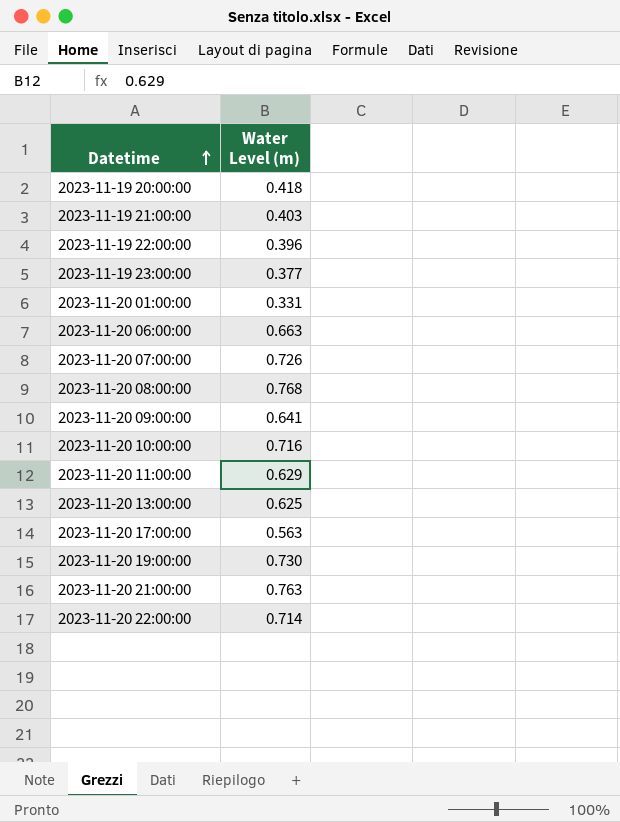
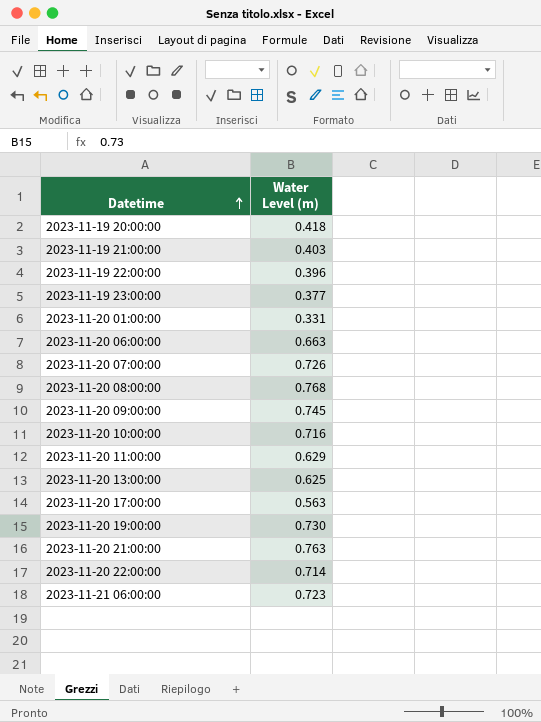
2023-11-20 09:00:00 | Water Level (m): 0.641 -> 0.745
row 2023-11-21 06:00:00: none -> 0.723

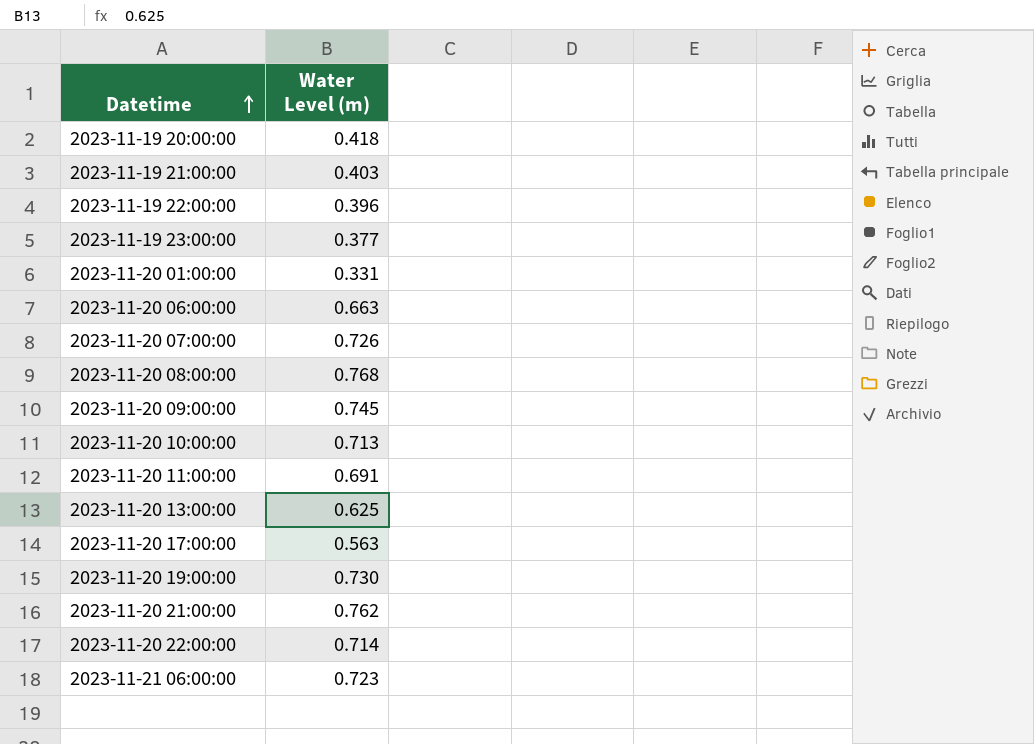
2023-11-20 10:00:00 | Water Level (m): 0.716 -> 0.713
2023-11-20 11:00:00 | Water Level (m): 0.629 -> 0.691
2023-11-20 21:00:00 | Water Level (m): 0.763 -> 0.762

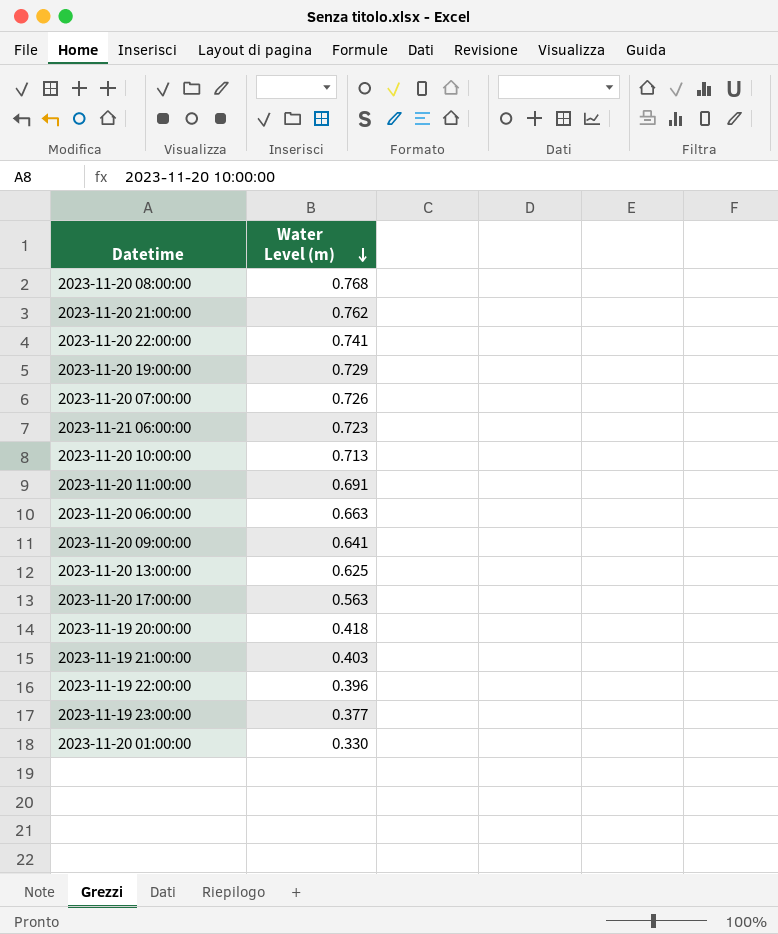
row order: Datetime ascending -> Water Level (m) descending
2023-11-20 22:00:00 | Water Level (m): 0.714 -> 0.741
2023-11-20 19:00:00 | Water Level (m): 0.730 -> 0.729
2023-11-20 09:00:00 | Water Level (m): 0.745 -> 0.641
2023-11-20 01:00:00 | Water Level (m): 0.331 -> 0.330

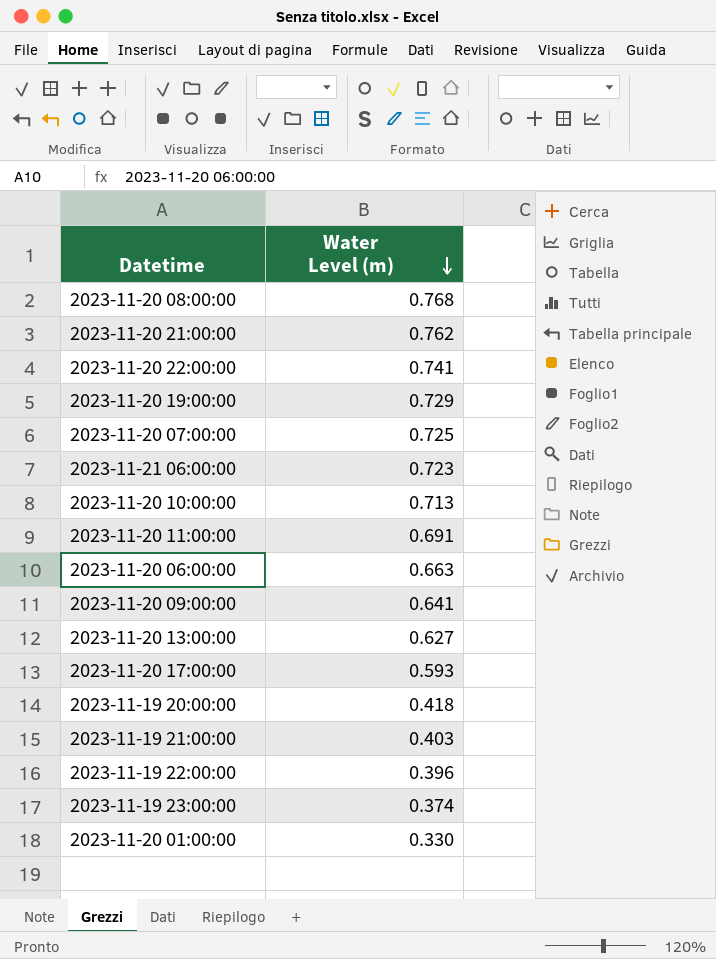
2023-11-20 07:00:00 | Water Level (m): 0.726 -> 0.725
2023-11-20 13:00:00 | Water Level (m): 0.625 -> 0.627
2023-11-20 17:00:00 | Water Level (m): 0.563 -> 0.593
2023-11-19 23:00:00 | Water Level (m): 0.377 -> 0.374

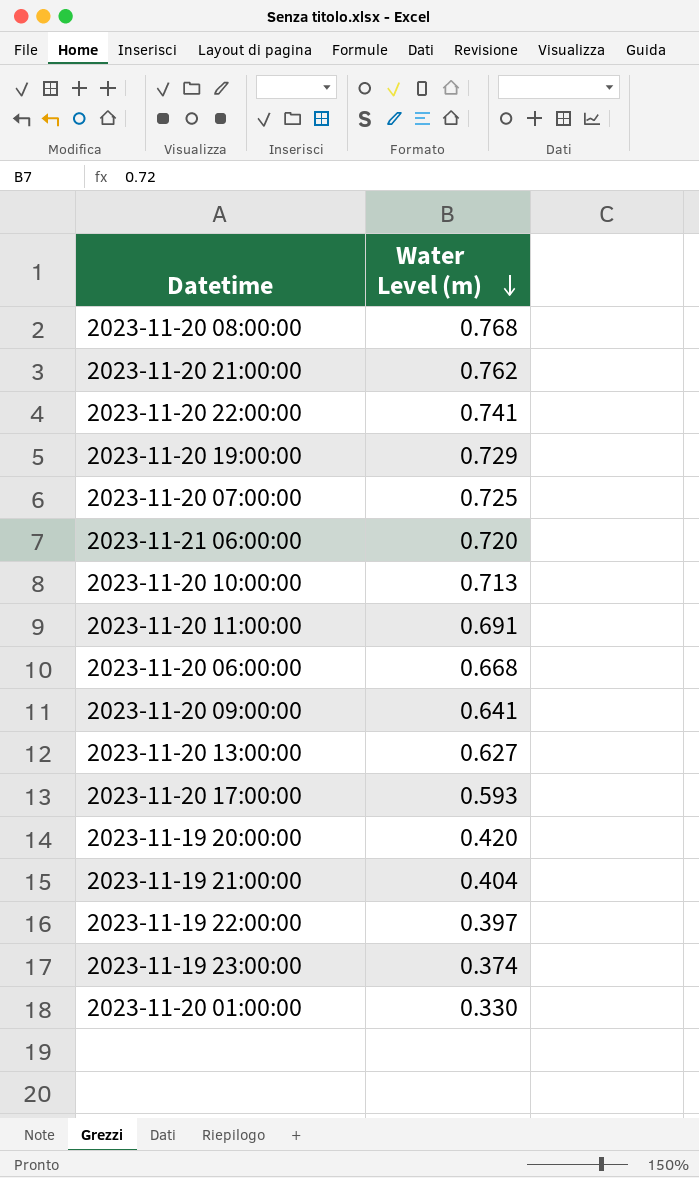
2023-11-21 06:00:00 | Water Level (m): 0.723 -> 0.720
2023-11-20 06:00:00 | Water Level (m): 0.663 -> 0.668
2023-11-19 20:00:00 | Water Level (m): 0.418 -> 0.420
2023-11-19 21:00:00 | Water Level (m): 0.403 -> 0.404
2023-11-19 22:00:00 | Water Level (m): 0.396 -> 0.397

